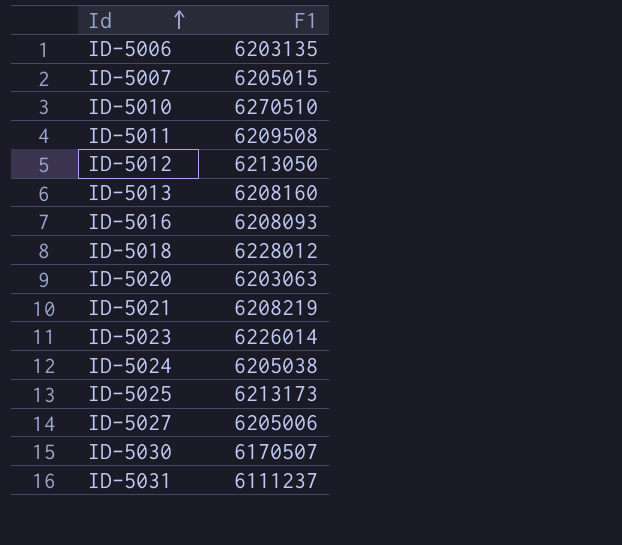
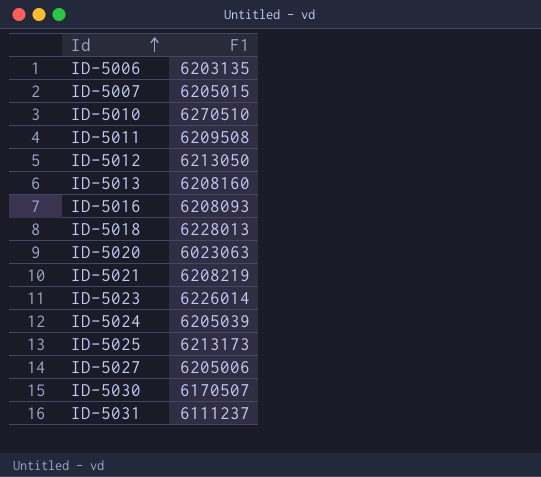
ID-5018 | F1: 6228012 -> 6228013
ID-5020 | F1: 6203063 -> 6023063
ID-5024 | F1: 6205038 -> 6205039

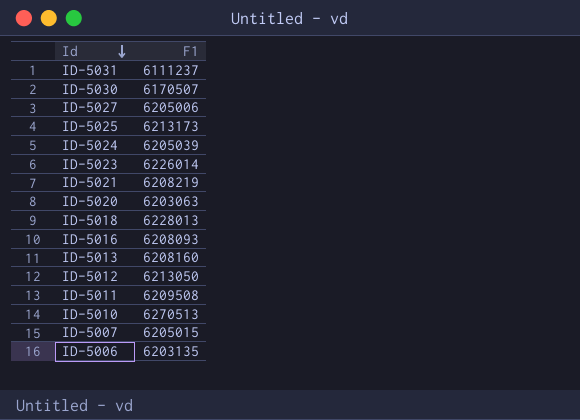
row order: Id ascending -> Id descending
ID-5020 | F1: 6023063 -> 6203063
ID-5010 | F1: 6270510 -> 6270513

